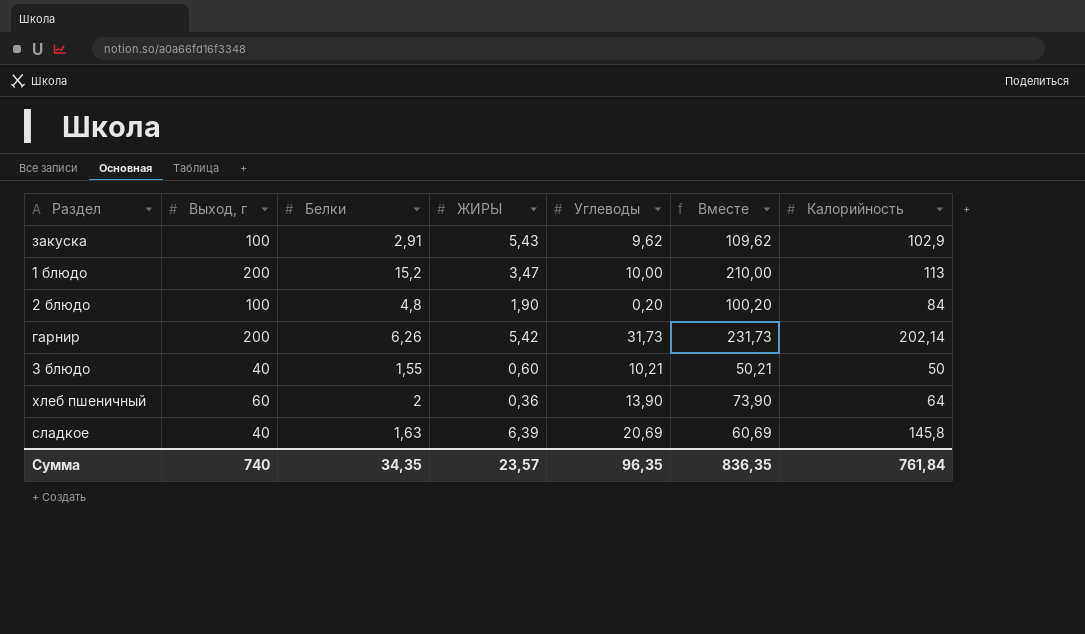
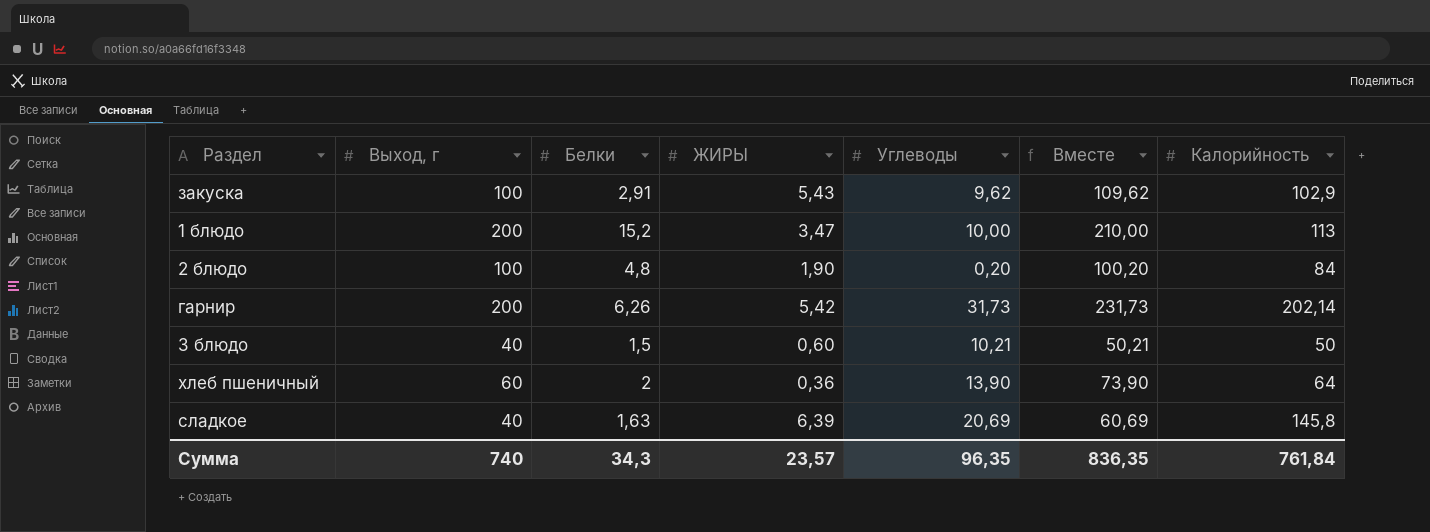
3 блюдо | Белки: 1,55 -> 1,5
Сумма | Белки: 34,35 -> 34,3

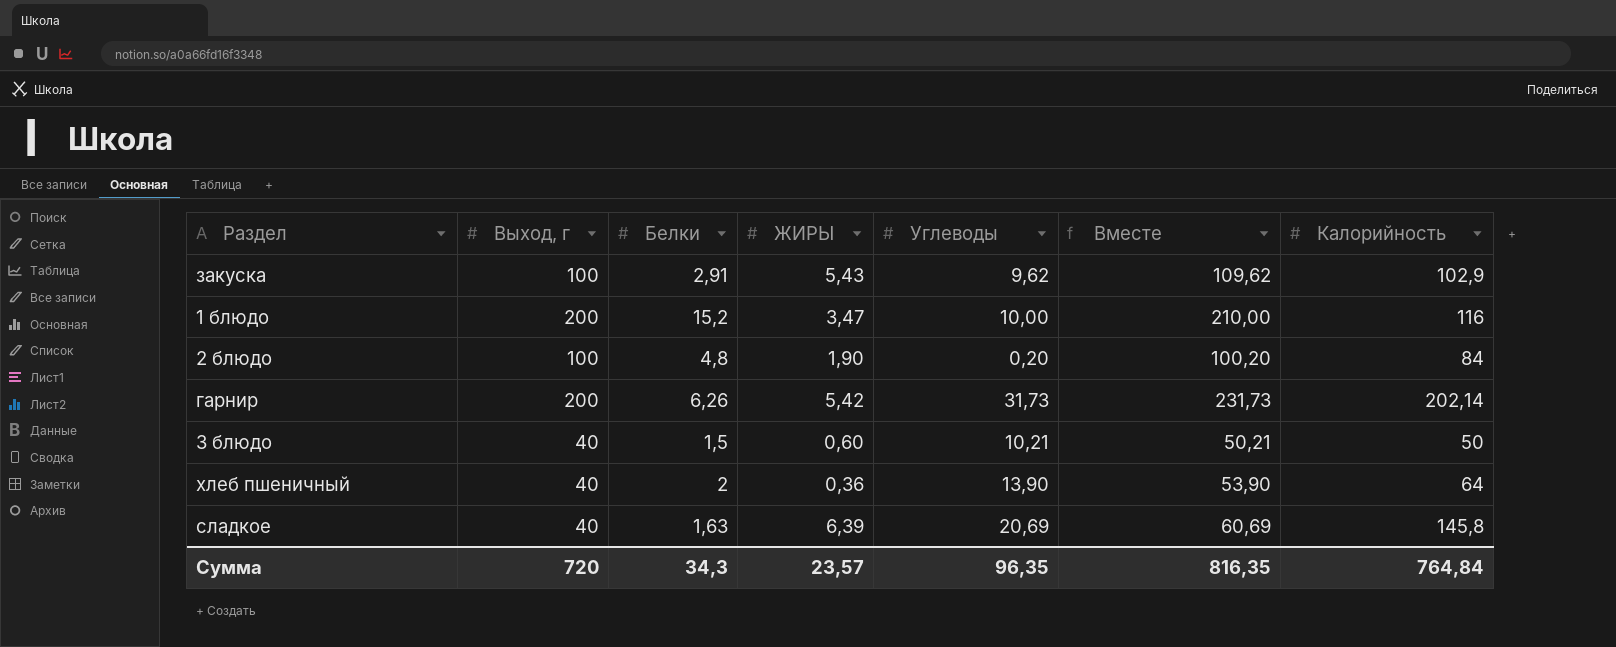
1 блюдо | Калорийность: 113 -> 116
хлеб пшеничный | Выход, г: 60 -> 40
хлеб пшеничный | Вместе: 73,90 -> 53,90
Сумма | Выход, г: 740 -> 720
Сумма | Вместе: 836,35 -> 816,35
Сумма | Калорийность: 761,84 -> 764,84

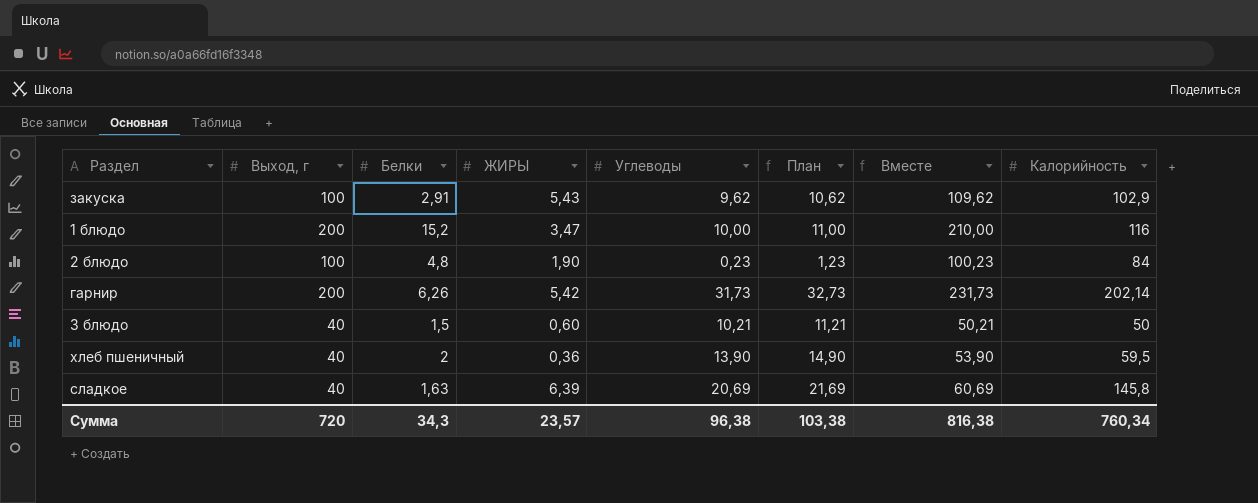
column План | formula: none -> [Углеводы] + 1
2 блюдо | Углеводы: 0,20 -> 0,23
2 блюдо | Вместе: 100,20 -> 100,23
хлеб пшеничный | Калорийность: 64 -> 59,5
Сумма | Углеводы: 96,35 -> 96,38
Сумма | Вместе: 816,35 -> 816,38
Сумма | Калорийность: 764,84 -> 760,34

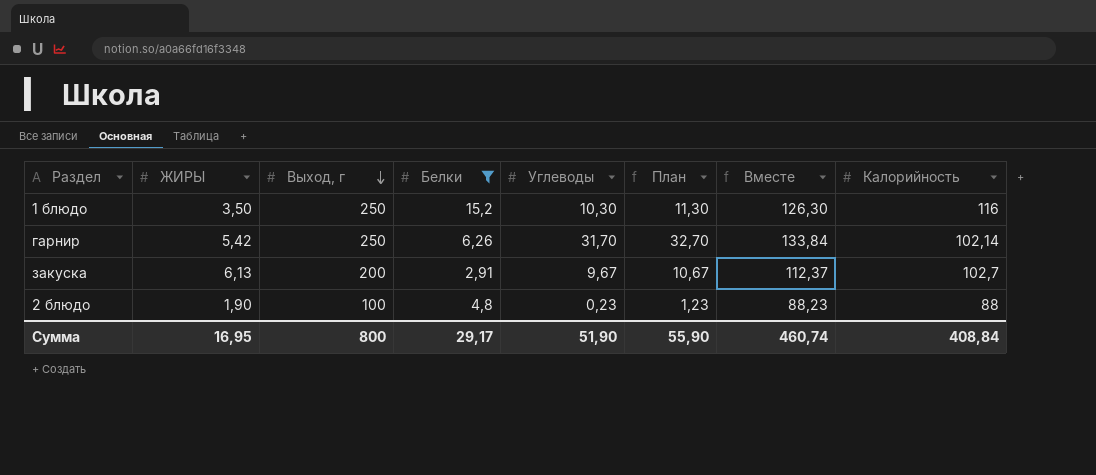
filter: none -> Белки >= 2,91
row order: none -> Выход, г descending
column ЖИРЫ | position: 4 -> 2
column Вместе | formula: [Выход, г] + [Углеводы] -> [Углеводы] + [Калорийность]
1 блюдо | ЖИРЫ: 3,47 -> 3,50
1 блюдо | Выход, г: 200 -> 250
1 блюдо | Углеводы: 10,00 -> 10,30
1 блюдо | План: 11,00 -> 11,30
гарнир | Выход, г: 200 -> 250
гарнир | Углеводы: 31,73 -> 31,70
гарнир | План: 32,73 -> 32,70
гарнир | Калорийность: 202,14 -> 102,14
закуска | ЖИРЫ: 5,43 -> 6,13
закуска | Выход, г: 100 -> 200
закуска | Углеводы: 9,62 -> 9,67
закуска | План: 10,62 -> 10,67
закуска | Калорийность: 102,9 -> 102,7
2 блюдо | Калорийность: 84 -> 88
Сумма | ЖИРЫ: 23,57 -> 16,95
Сумма | Выход, г: 720 -> 800
Сумма | Белки: 34,3 -> 29,17
Сумма | Углеводы: 96,38 -> 51,90
Сумма | План: 103,38 -> 55,90
Сумма | Вместе: 816,38 -> 460,74
Сумма | Калорийность: 760,34 -> 408,84

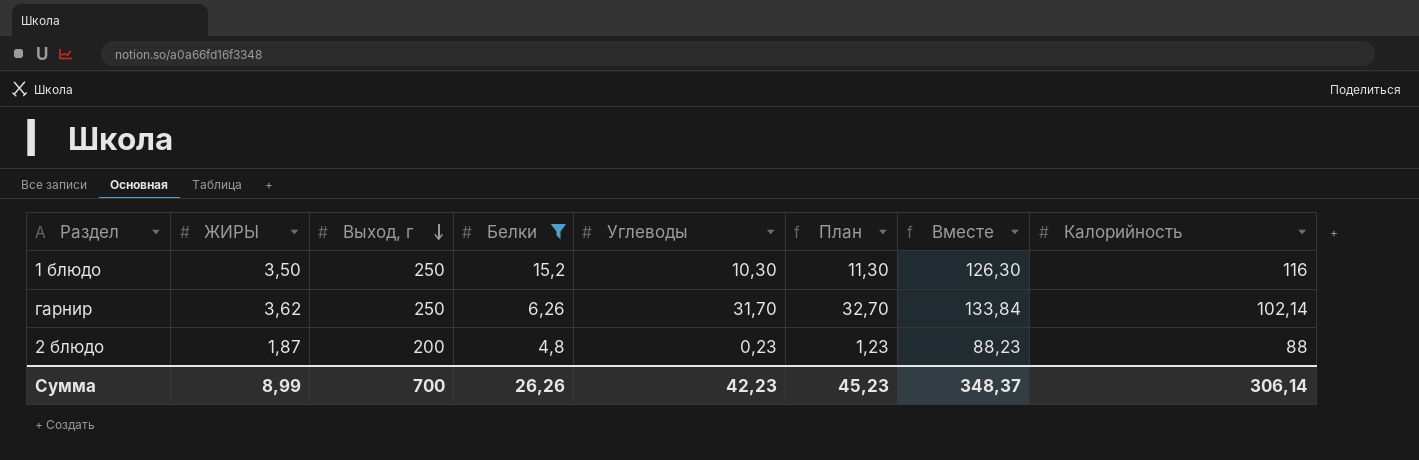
row закуска: 6,13 | 200 | 2,91 | 9,67 | 10,67 | 112,37 | 102,7 -> none
гарнир | ЖИРЫ: 5,42 -> 3,62
2 блюдо | ЖИРЫ: 1,90 -> 1,87
2 блюдо | Выход, г: 100 -> 200
Сумма | ЖИРЫ: 16,95 -> 8,99
Сумма | Выход, г: 800 -> 700
Сумма | Белки: 29,17 -> 26,26
Сумма | Углеводы: 51,90 -> 42,23
Сумма | План: 55,90 -> 45,23
Сумма | Вместе: 460,74 -> 348,37
Сумма | Калорийность: 408,84 -> 306,14

